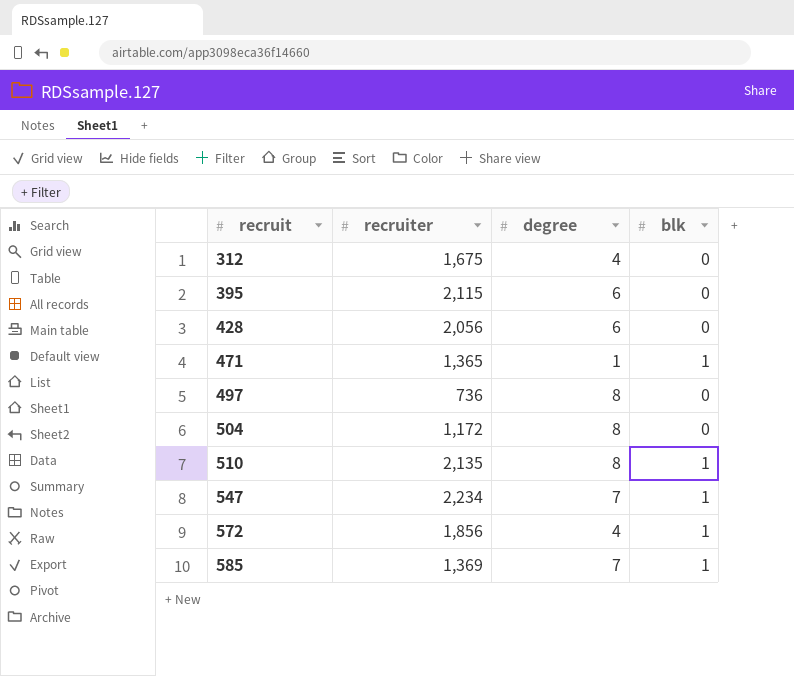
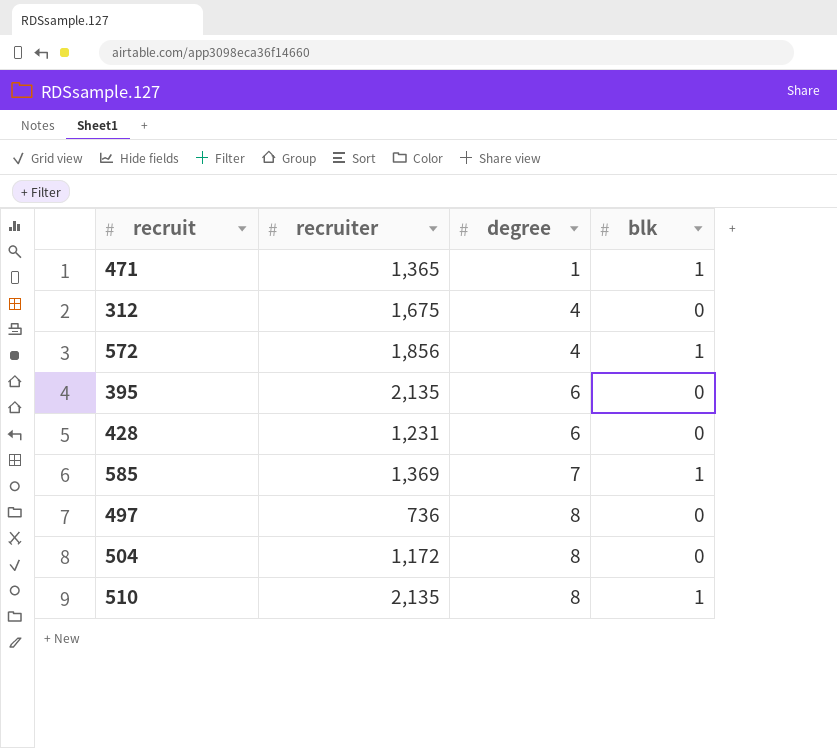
row order: recruit ascending -> degree ascending
row 547: 2,234 | 7 | 1 -> none
395 | recruiter: 2,115 -> 2,135
428 | recruiter: 2,056 -> 1,231

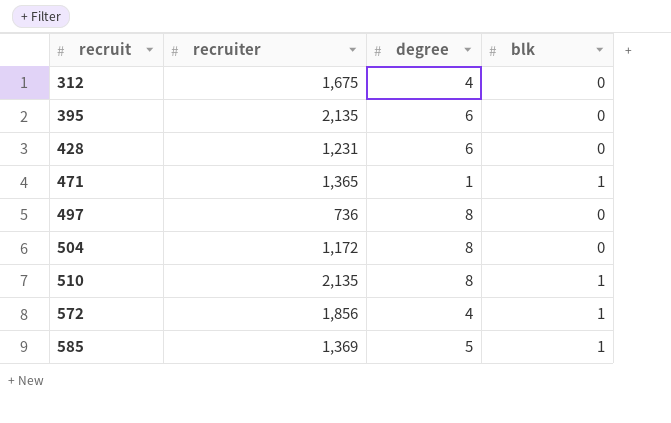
row order: degree ascending -> recruit ascending
585 | degree: 7 -> 5

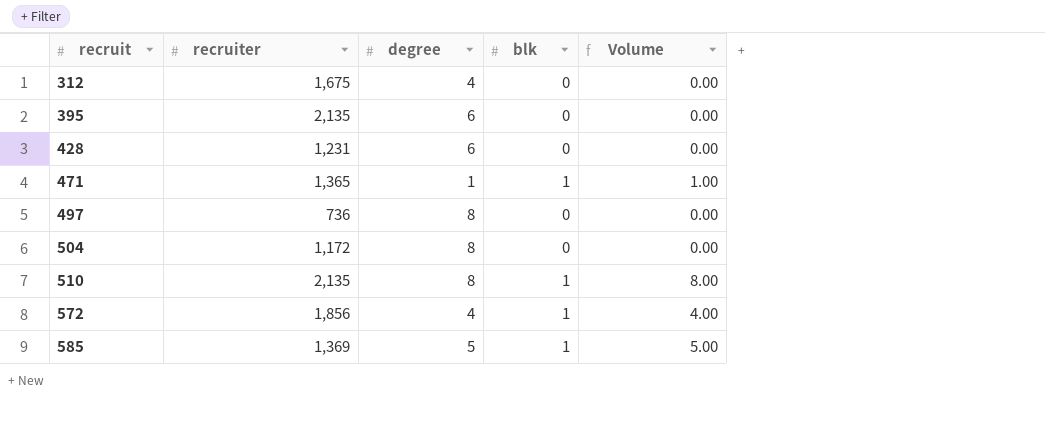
column Volume | formula: none -> [degree] * [blk]

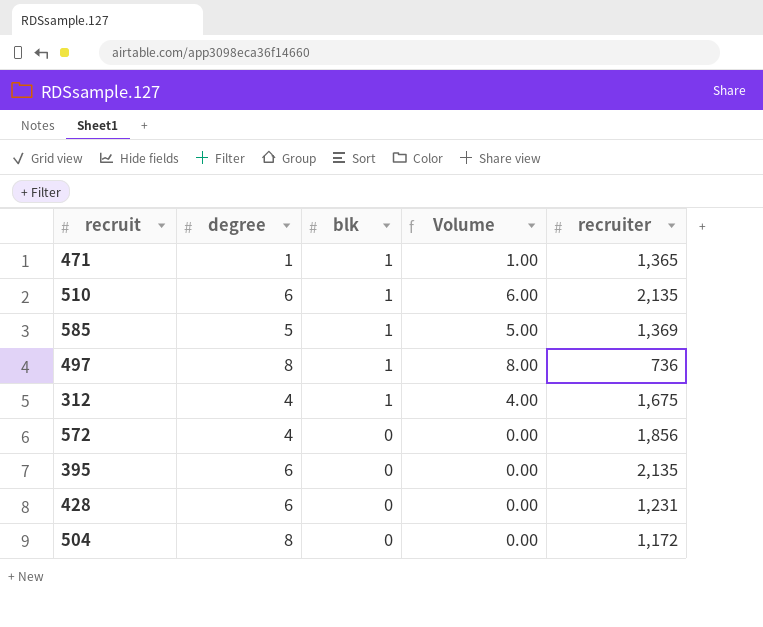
row order: recruit ascending -> blk descending
column recruiter | position: 2 -> 5
510 | degree: 8 -> 6
510 | Volume: 8.00 -> 6.00
497 | blk: 0 -> 1
497 | Volume: 0.00 -> 8.00
312 | blk: 0 -> 1
312 | Volume: 0.00 -> 4.00
572 | blk: 1 -> 0
572 | Volume: 4.00 -> 0.00

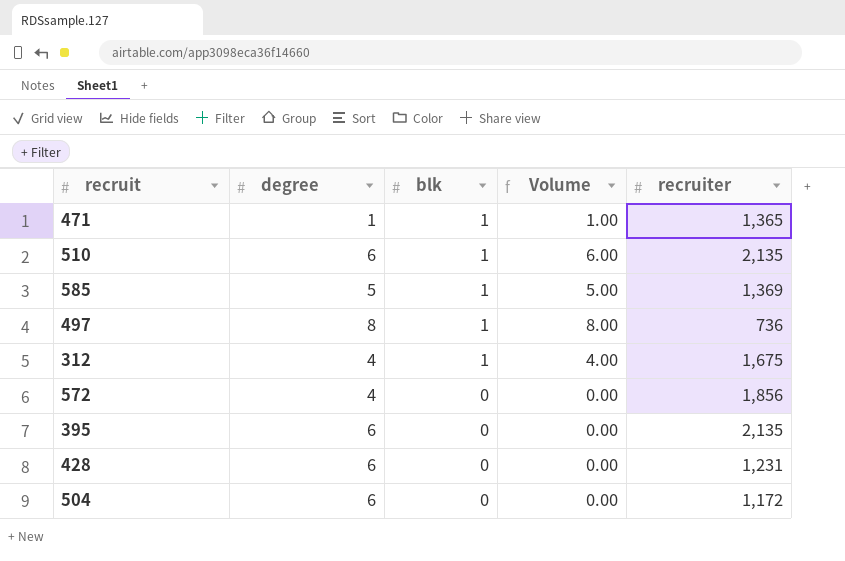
504 | degree: 8 -> 6

